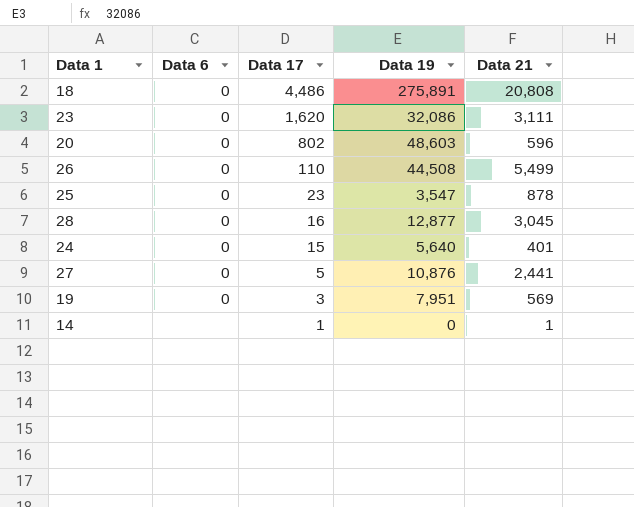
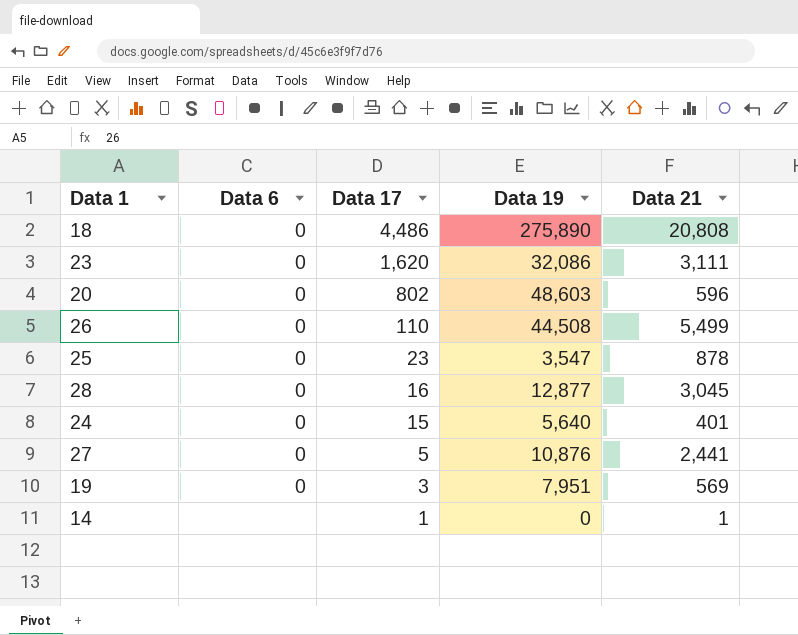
18 | Data 19: 275,891 -> 275,890

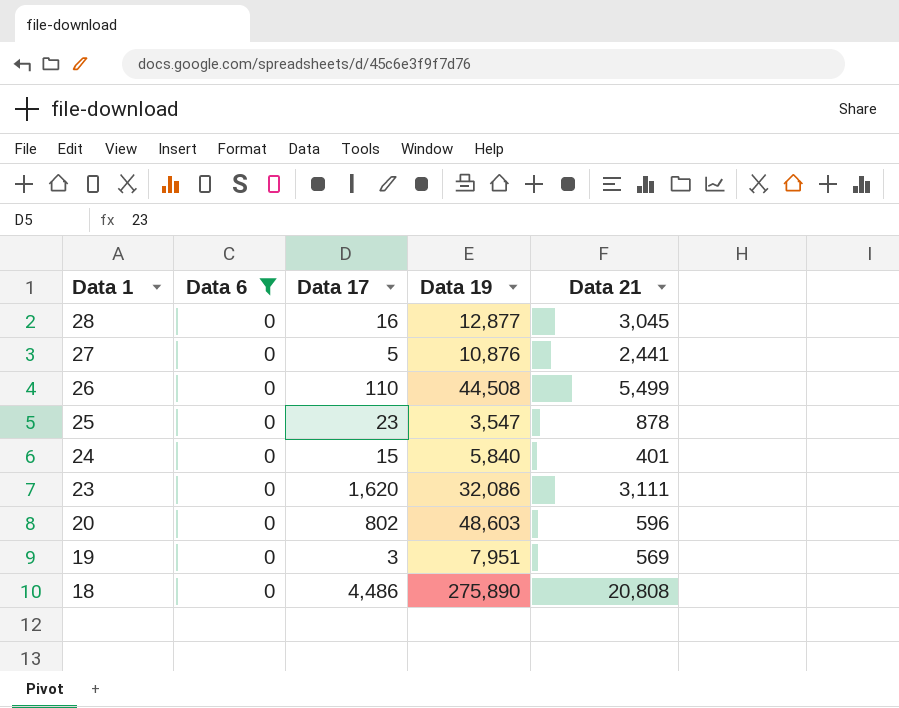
filter: none -> Data 6 = 0
row order: Data 17 descending -> Data 1 descending
24 | Data 19: 5,640 -> 5,840

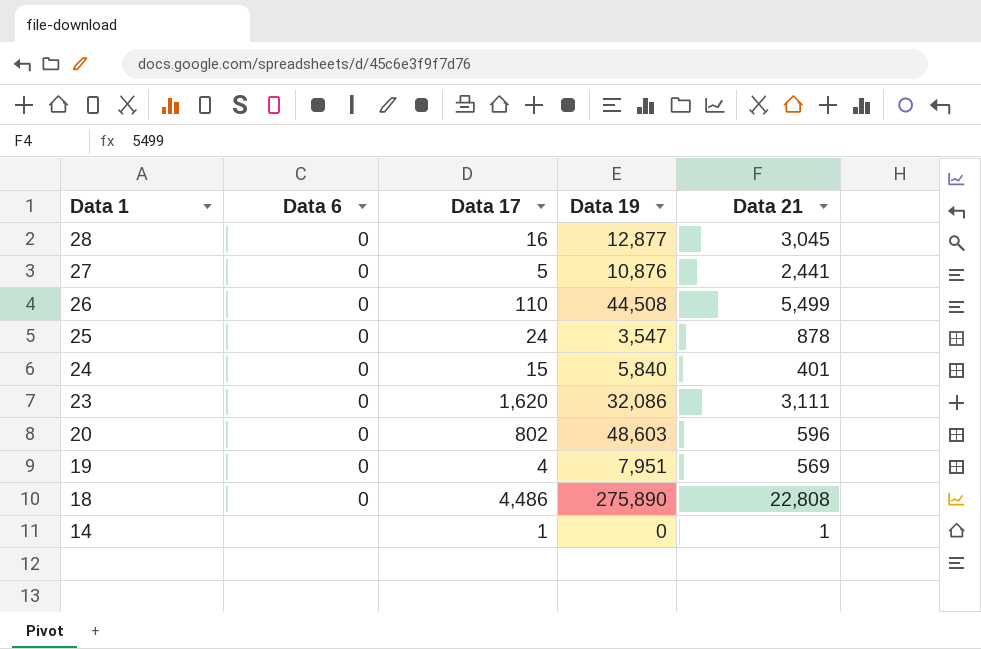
filter: Data 6 = 0 -> none
25 | Data 17: 23 -> 24
19 | Data 17: 3 -> 4
18 | Data 21: 20,808 -> 22,808

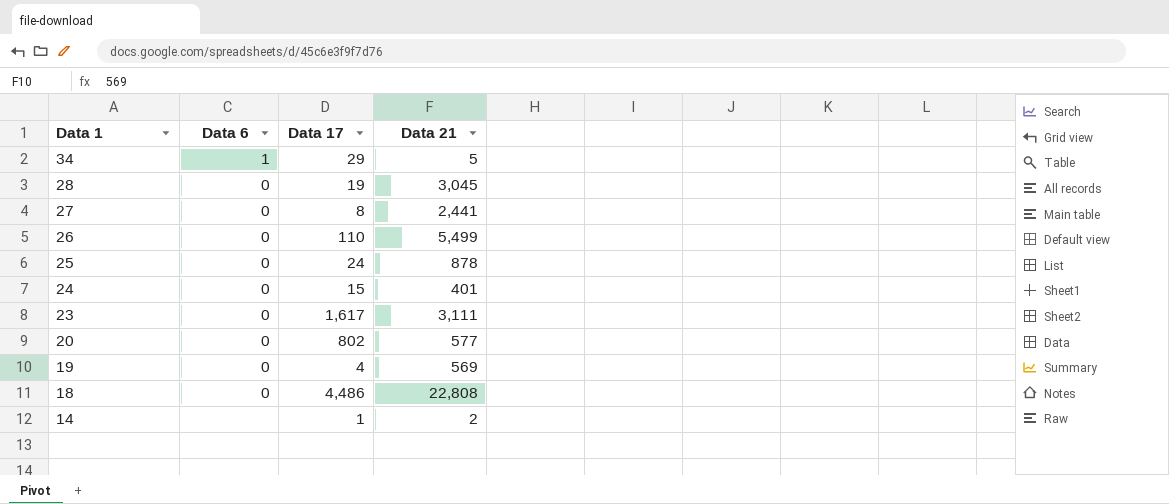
column Data 19 | position: 4 -> none
row 34: none -> 1 | 29 | 5
28 | Data 17: 16 -> 19
27 | Data 17: 5 -> 8
23 | Data 17: 1,620 -> 1,617
20 | Data 21: 596 -> 577
14 | Data 21: 1 -> 2

